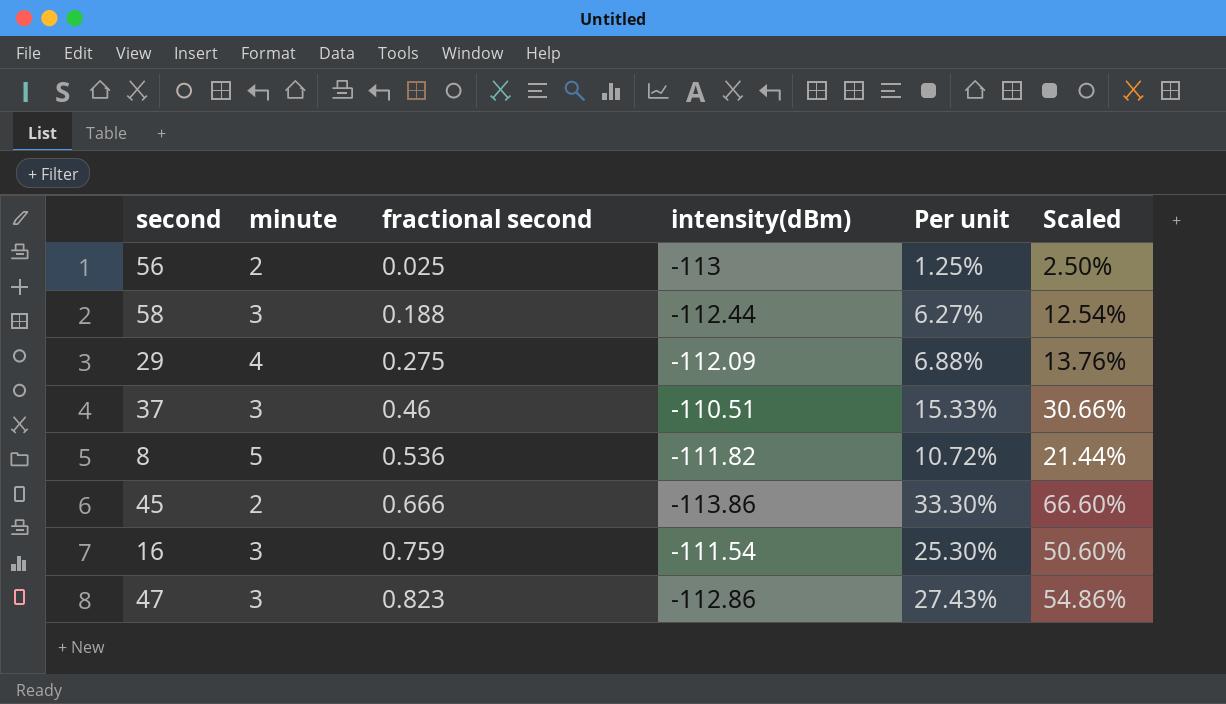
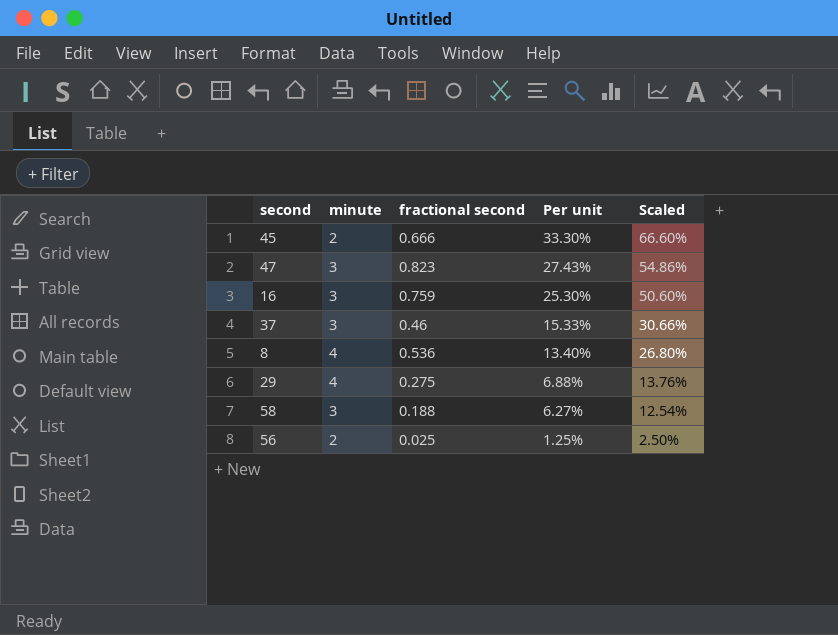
row order: fractional second ascending -> Per unit descending
column intensity(dBm) | position: 4 -> none
8 | minute: 5 -> 4
8 | Per unit: 10.72% -> 13.40%
8 | Scaled: 21.44% -> 26.80%

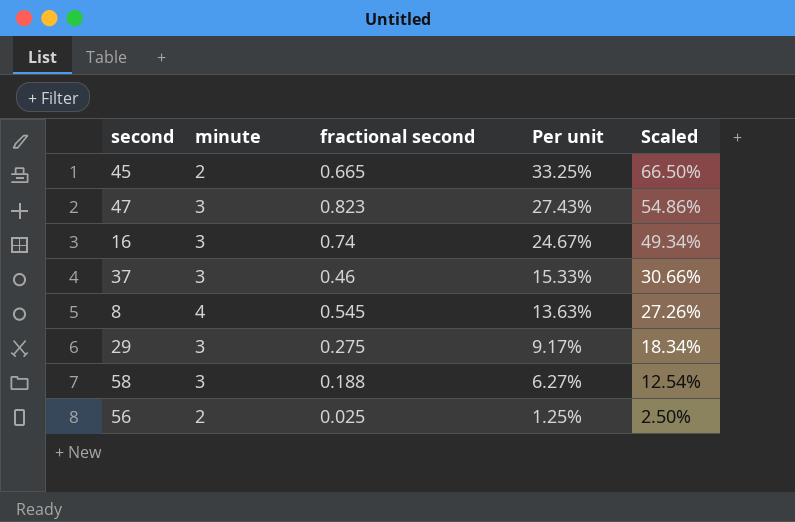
45 | fractional second: 0.666 -> 0.665
45 | Per unit: 33.30% -> 33.25%
45 | Scaled: 66.60% -> 66.50%
16 | fractional second: 0.759 -> 0.74
16 | Per unit: 25.30% -> 24.67%
16 | Scaled: 50.60% -> 49.34%
8 | fractional second: 0.536 -> 0.545
8 | Per unit: 13.40% -> 13.63%
8 | Scaled: 26.80% -> 27.26%
29 | minute: 4 -> 3
29 | Per unit: 6.88% -> 9.17%
29 | Scaled: 13.76% -> 18.34%

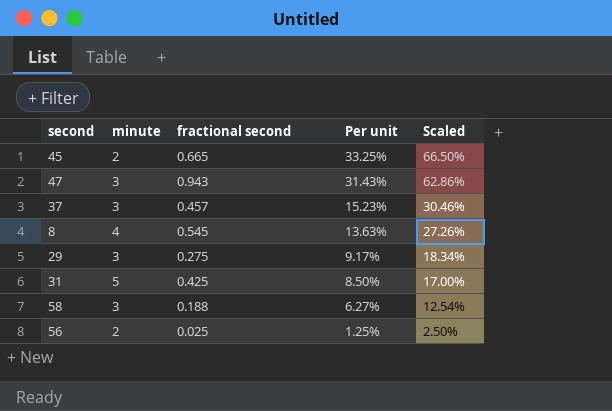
row 16: 3 | 0.74 | 24.67% | 49.34% -> none
47 | fractional second: 0.823 -> 0.943
47 | Per unit: 27.43% -> 31.43%
47 | Scaled: 54.86% -> 62.86%
37 | fractional second: 0.46 -> 0.457
37 | Per unit: 15.33% -> 15.23%
37 | Scaled: 30.66% -> 30.46%
row 31: none -> 5 | 0.425 | 8.50% | 17.00%

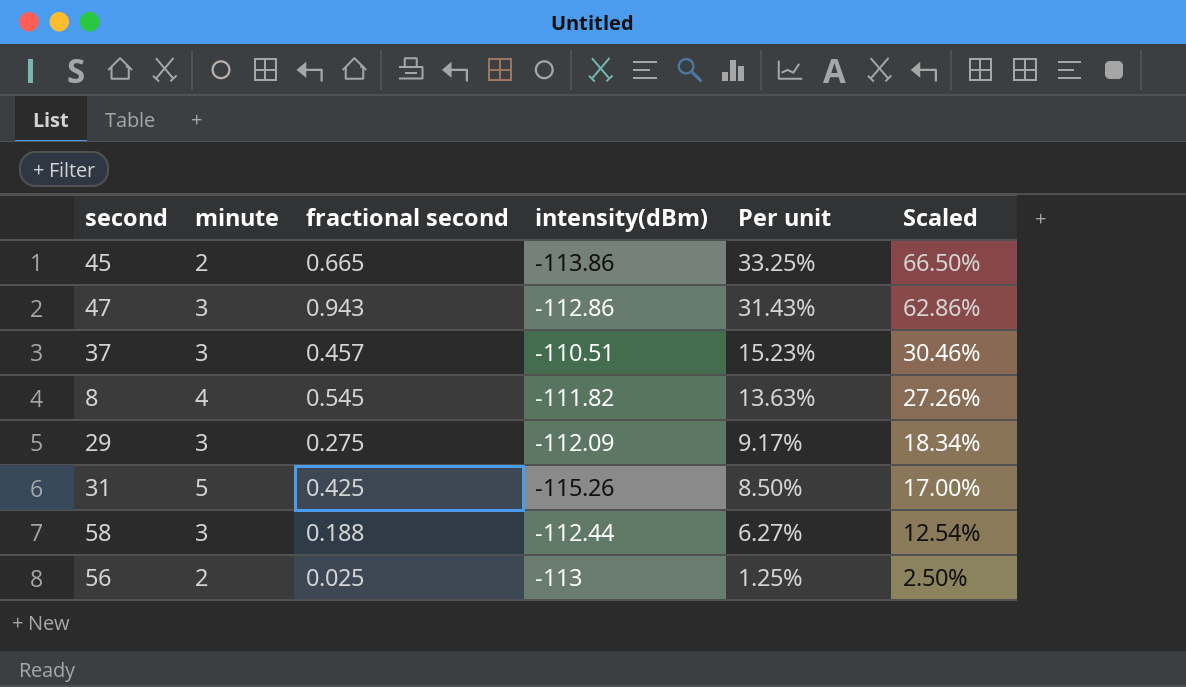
column intensity(dBm) | position: none -> 4

